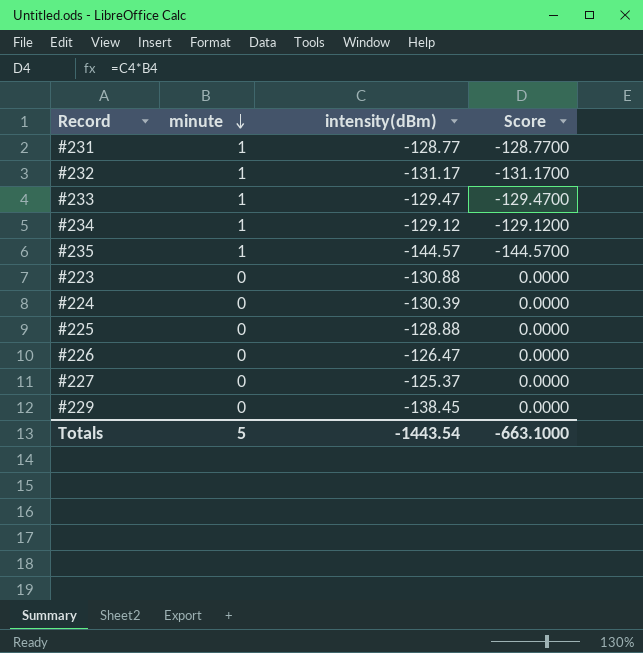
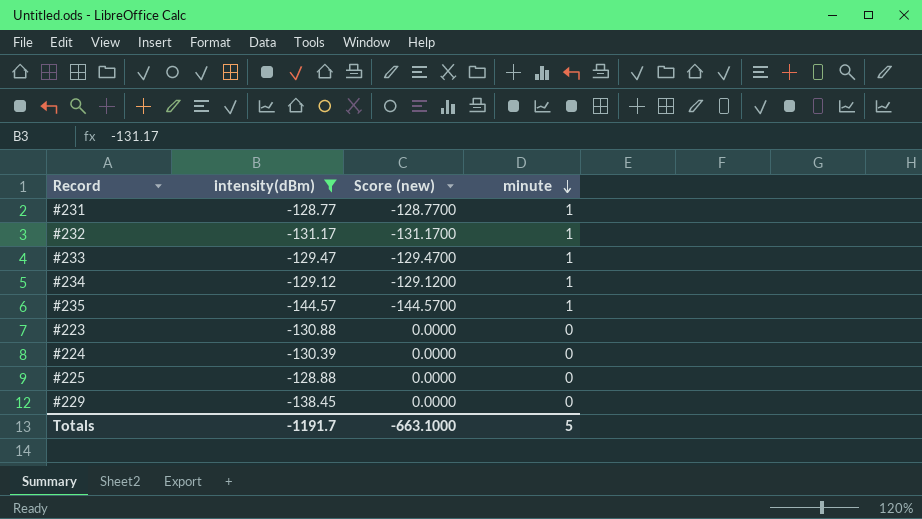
filter: none -> intensity(dBm) <= -128.77
column name: Score -> Score (new)
column minute | position: 2 -> 4
Totals | intensity(dBm): -1443.54 -> -1191.7

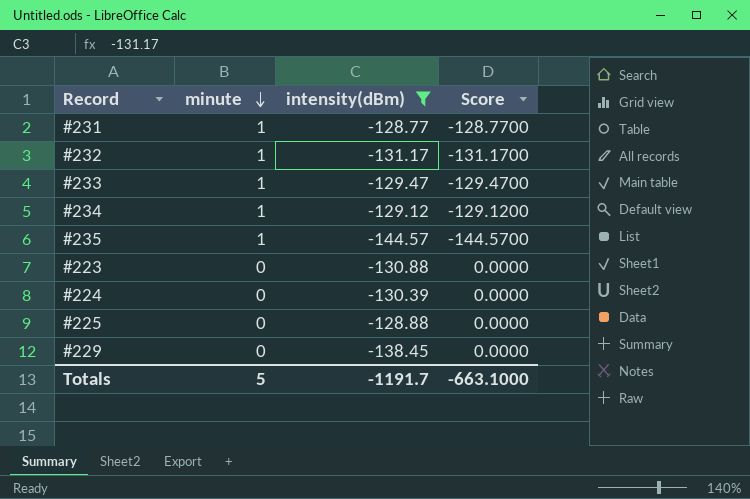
column minute | position: 4 -> 2
column name: Score (new) -> Score

